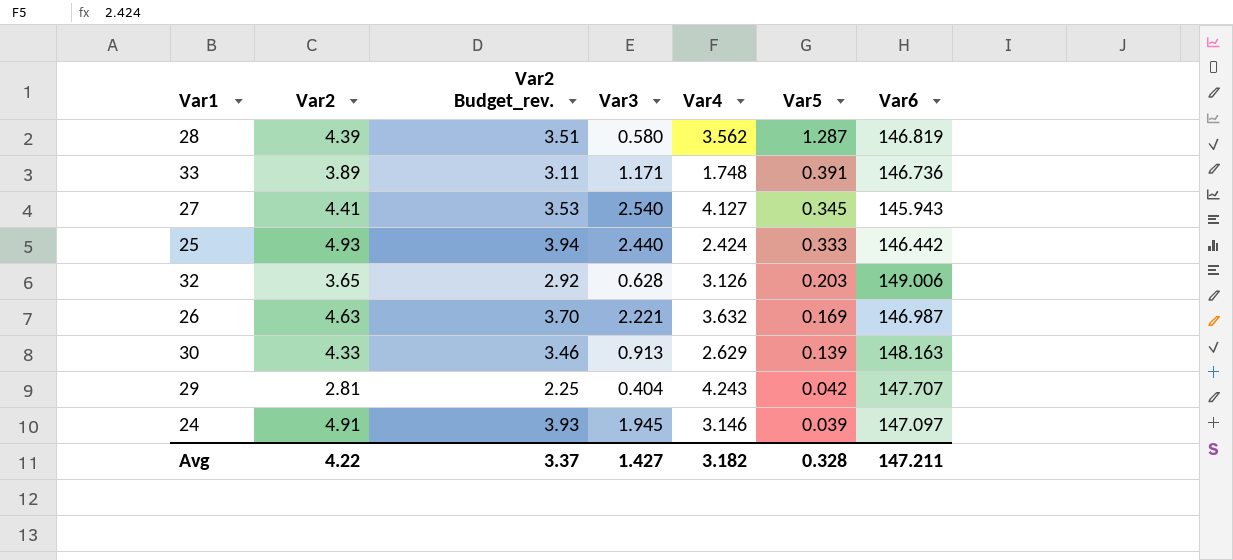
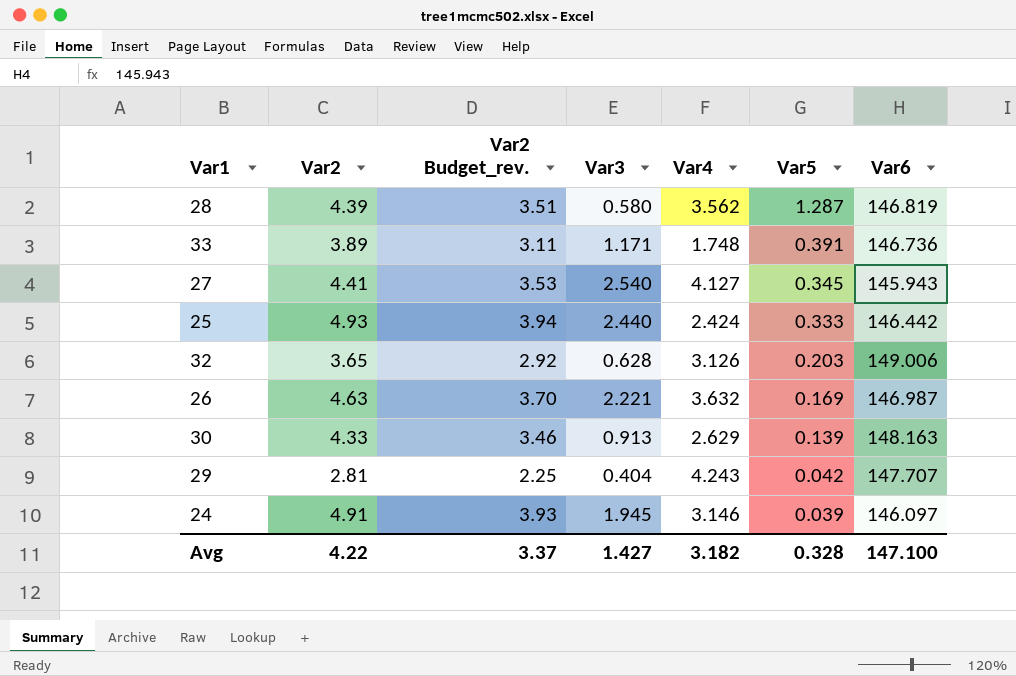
24 | Var6: 147.097 -> 146.097
Avg | Var6: 147.211 -> 147.100

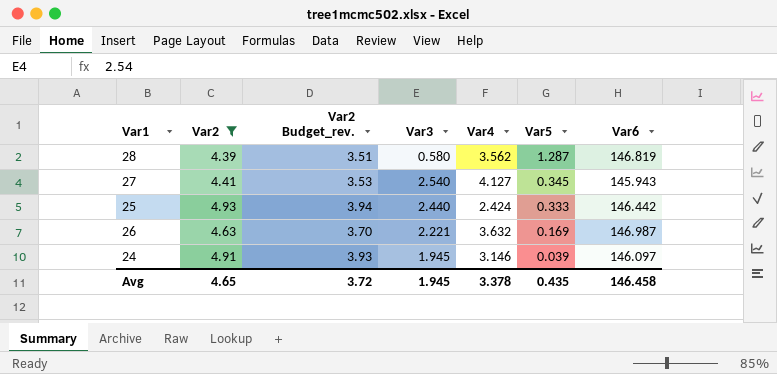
filter: none -> Var2 >= 4.39
Avg | Var2: 4.22 -> 4.65
Avg | Var2 Budget_rev.: 3.37 -> 3.72
Avg | Var3: 1.427 -> 1.945
Avg | Var4: 3.182 -> 3.378
Avg | Var5: 0.328 -> 0.435
Avg | Var6: 147.100 -> 146.458

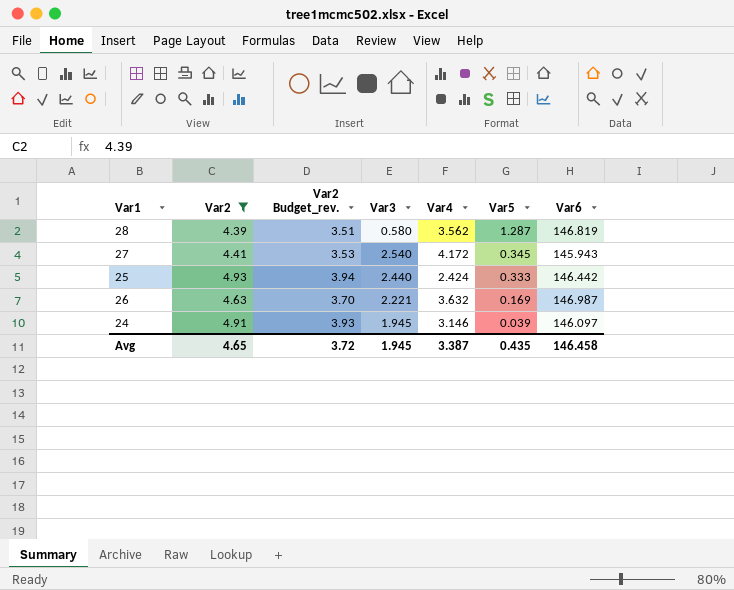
27 | Var4: 4.127 -> 4.172
Avg | Var4: 3.378 -> 3.387

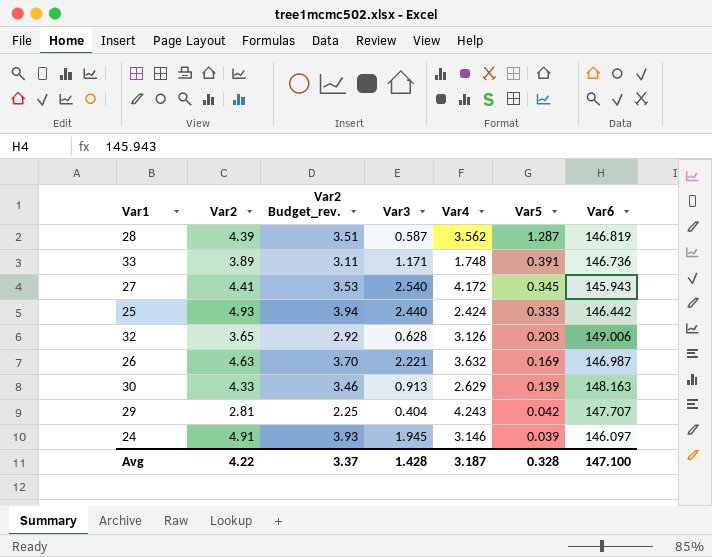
filter: Var2 >= 4.39 -> none
28 | Var3: 0.580 -> 0.587
Avg | Var2: 4.65 -> 4.22
Avg | Var2 Budget_rev.: 3.72 -> 3.37
Avg | Var3: 1.945 -> 1.428
Avg | Var4: 3.387 -> 3.187
Avg | Var5: 0.435 -> 0.328
Avg | Var6: 146.458 -> 147.100

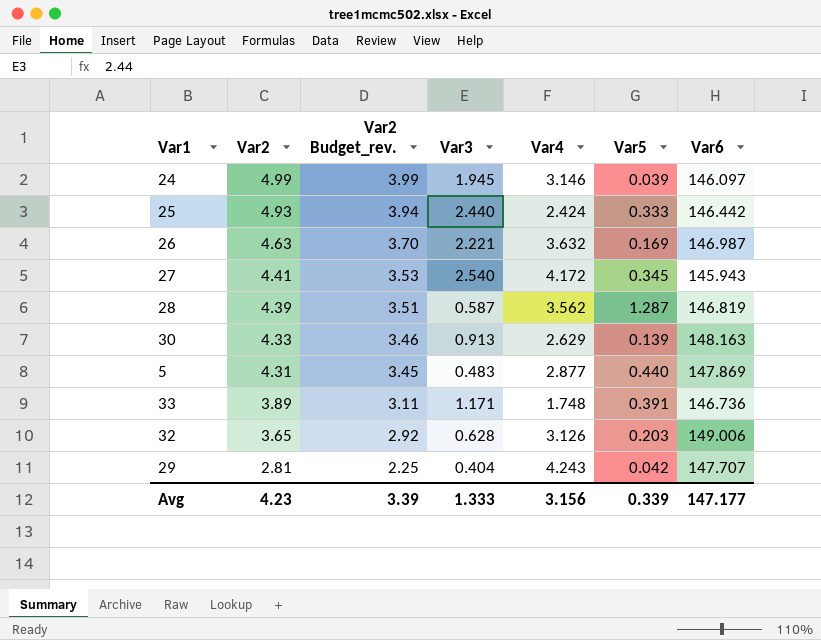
row order: Var5 descending -> Var2 descending
24 | Var2: 4.91 -> 4.99
24 | Var2 Budget_rev.: 3.93 -> 3.99
row 5: none -> 4.31 | 3.45 | 0.483 | 2.877 | 0.440 | 147.869
Avg | Var2: 4.22 -> 4.23
Avg | Var2 Budget_rev.: 3.37 -> 3.39
Avg | Var3: 1.428 -> 1.333
Avg | Var4: 3.187 -> 3.156
Avg | Var5: 0.328 -> 0.339
Avg | Var6: 147.100 -> 147.177

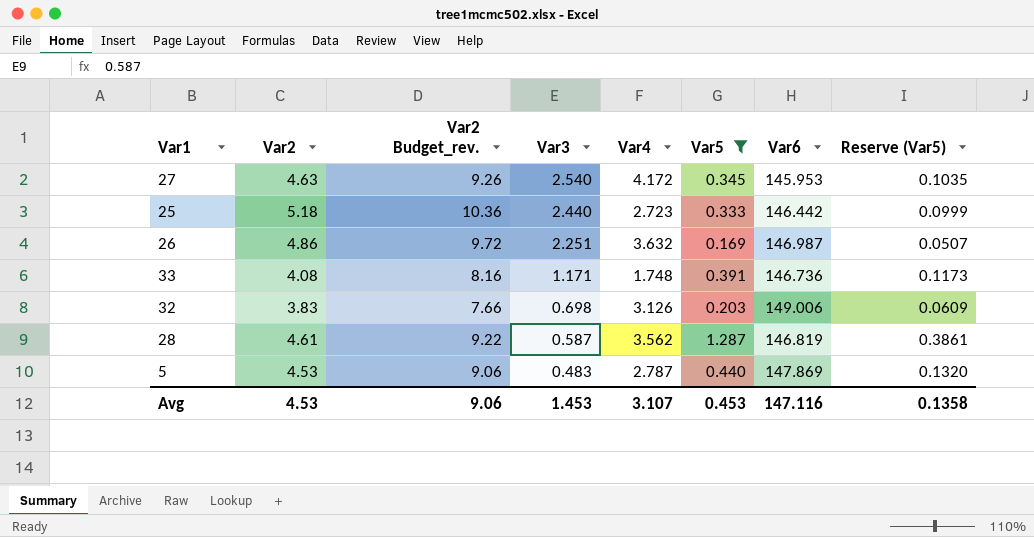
filter: none -> Var5 >= 0.169
row order: Var2 descending -> Var3 descending
column Var2 Budget_rev. | formula: [Var2] * 0.8 -> [Var2] * 2
column Reserve (Var5) | formula: none -> [Var5] * 0.3
27 | Var2: 4.41 -> 4.63
27 | Var6: 145.943 -> 145.953
25 | Var2: 4.93 -> 5.18
25 | Var4: 2.424 -> 2.723
26 | Var2: 4.63 -> 4.86
26 | Var3: 2.221 -> 2.251
33 | Var2: 3.89 -> 4.08
32 | Var2: 3.65 -> 3.83
32 | Var3: 0.628 -> 0.698
28 | Var2: 4.39 -> 4.61
5 | Var2: 4.31 -> 4.53
5 | Var4: 2.877 -> 2.787
Avg | Var2: 4.23 -> 4.53
Avg | Var2 Budget_rev.: 3.39 -> 9.06
Avg | Var3: 1.333 -> 1.453
Avg | Var4: 3.156 -> 3.107
Avg | Var5: 0.339 -> 0.453
Avg | Var6: 147.177 -> 147.116

